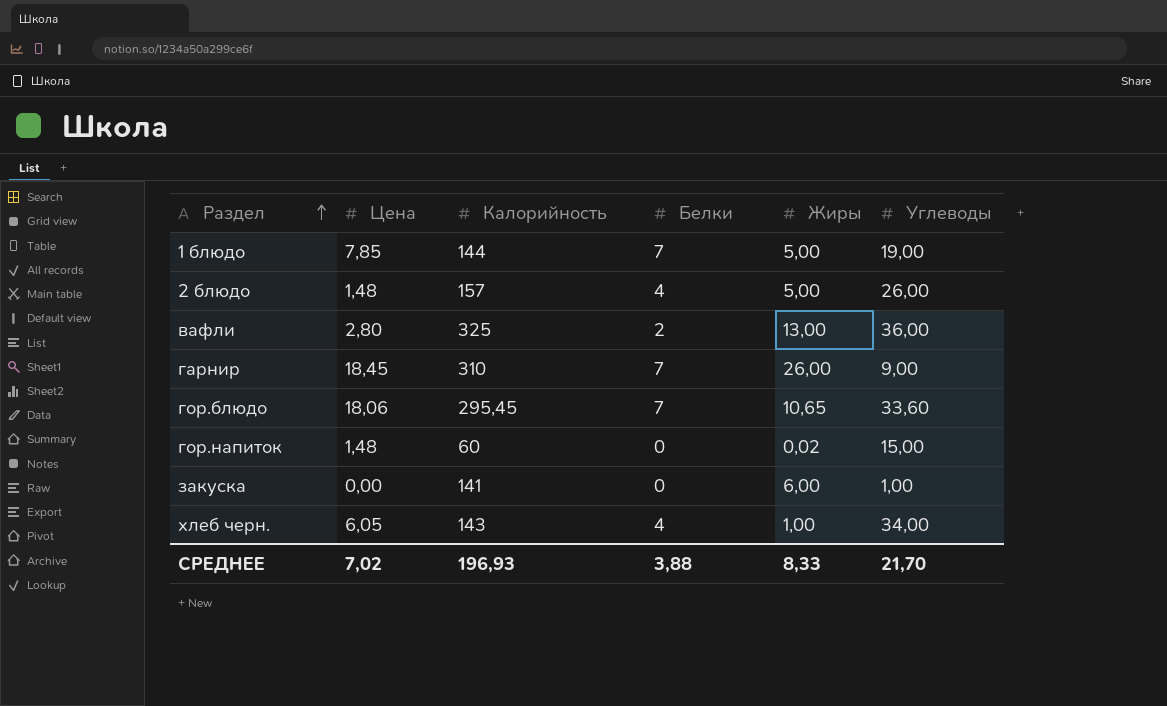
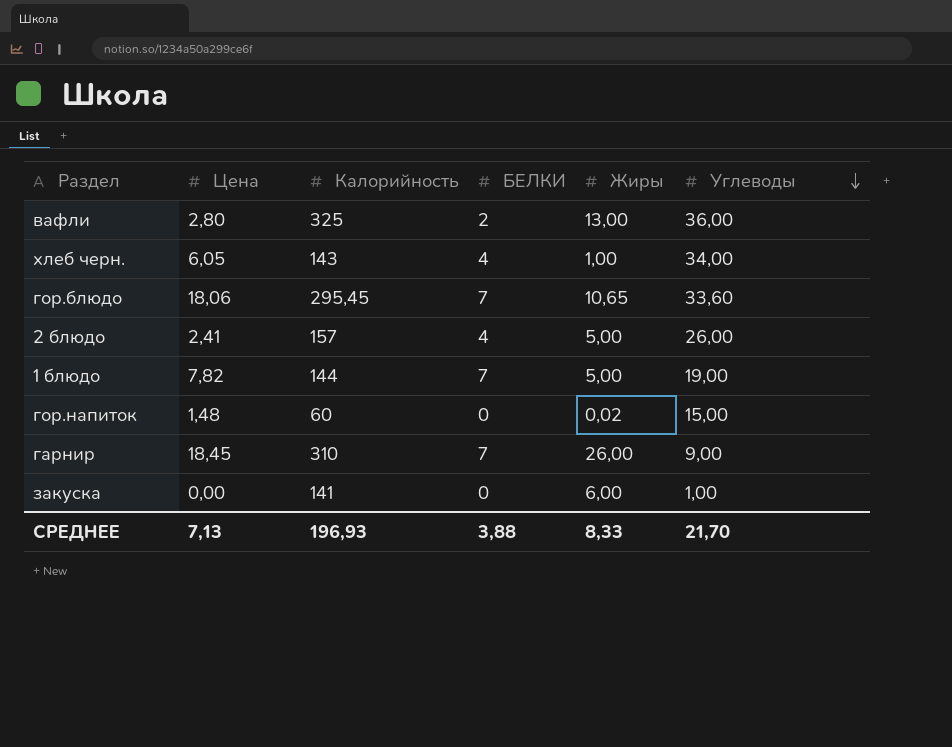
row order: Раздел ascending -> Углеводы descending
column name: Белки -> БЕЛКИ
2 блюдо | Цена: 1,48 -> 2,41
1 блюдо | Цена: 7,85 -> 7,82
СРЕДНЕЕ | Цена: 7,02 -> 7,13

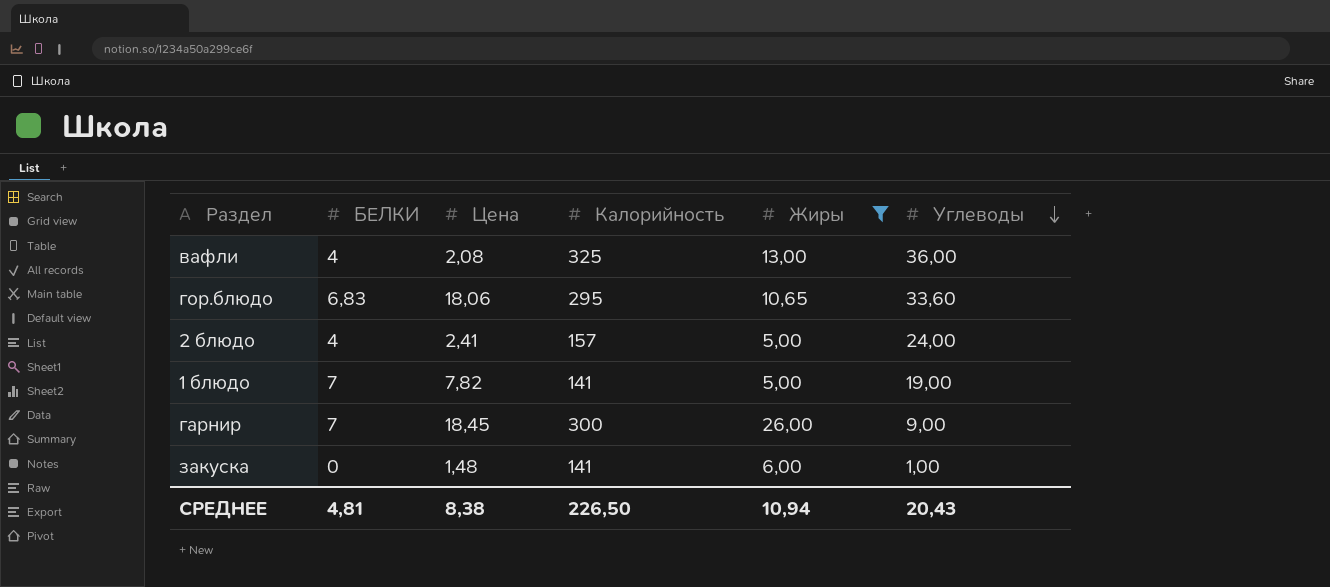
filter: none -> Жиры >= 5,00
column БЕЛКИ | position: 4 -> 2
вафли | БЕЛКИ: 2 -> 4
вафли | Цена: 2,80 -> 2,08
гор.блюдо | БЕЛКИ: 7 -> 6,83
гор.блюдо | Калорийность: 295,45 -> 295
2 блюдо | Углеводы: 26,00 -> 24,00
1 блюдо | Калорийность: 144 -> 141
гарнир | Калорийность: 310 -> 300
закуска | Цена: 0,00 -> 1,48
СРЕДНЕЕ | БЕЛКИ: 3,88 -> 4,81
СРЕДНЕЕ | Цена: 7,13 -> 8,38
СРЕДНЕЕ | Калорийность: 196,93 -> 226,50
СРЕДНЕЕ | Жиры: 8,33 -> 10,94
СРЕДНЕЕ | Углеводы: 21,70 -> 20,43

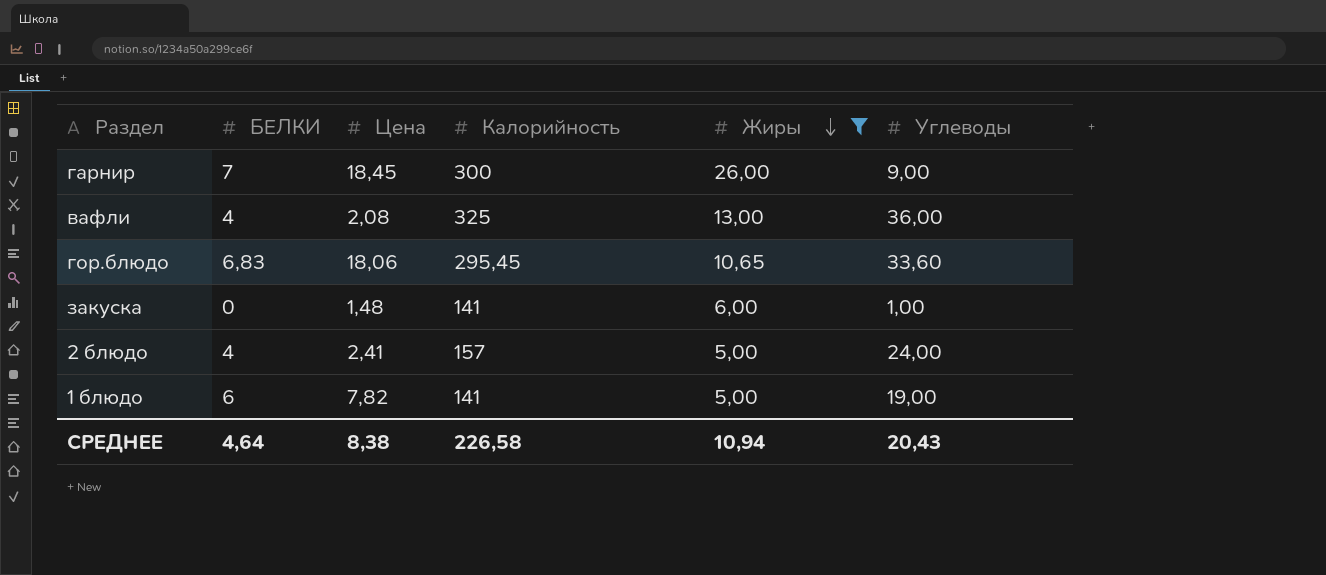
row order: Углеводы descending -> Жиры descending
гор.блюдо | Калорийность: 295 -> 295,45
1 блюдо | БЕЛКИ: 7 -> 6
СРЕДНЕЕ | БЕЛКИ: 4,81 -> 4,64
СРЕДНЕЕ | Калорийность: 226,50 -> 226,58

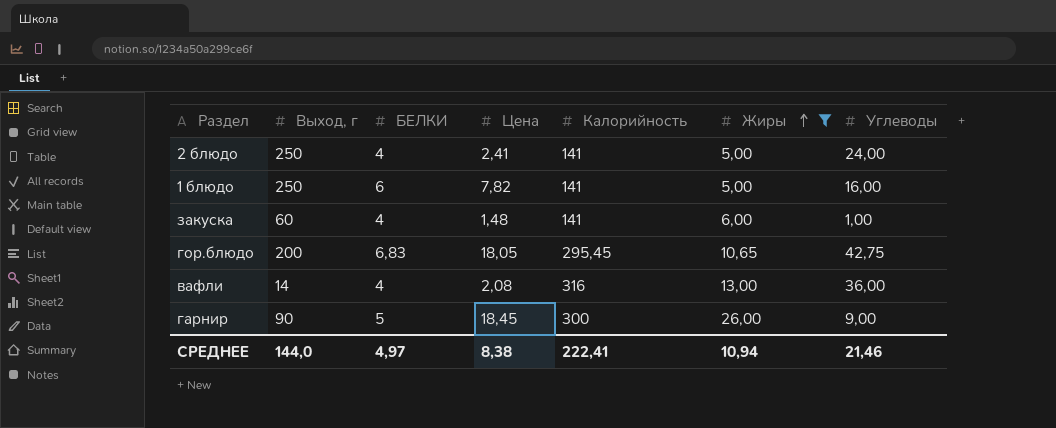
row order: Жиры descending -> Жиры ascending
column Выход, г | position: none -> 2
2 блюдо | Калорийность: 157 -> 141
1 блюдо | Углеводы: 19,00 -> 16,00
закуска | БЕЛКИ: 0 -> 4
гор.блюдо | Цена: 18,06 -> 18,05
гор.блюдо | Углеводы: 33,60 -> 42,75
вафли | Калорийность: 325 -> 316
гарнир | БЕЛКИ: 7 -> 5
СРЕДНЕЕ | БЕЛКИ: 4,64 -> 4,97
СРЕДНЕЕ | Калорийность: 226,58 -> 222,41
СРЕДНЕЕ | Углеводы: 20,43 -> 21,46

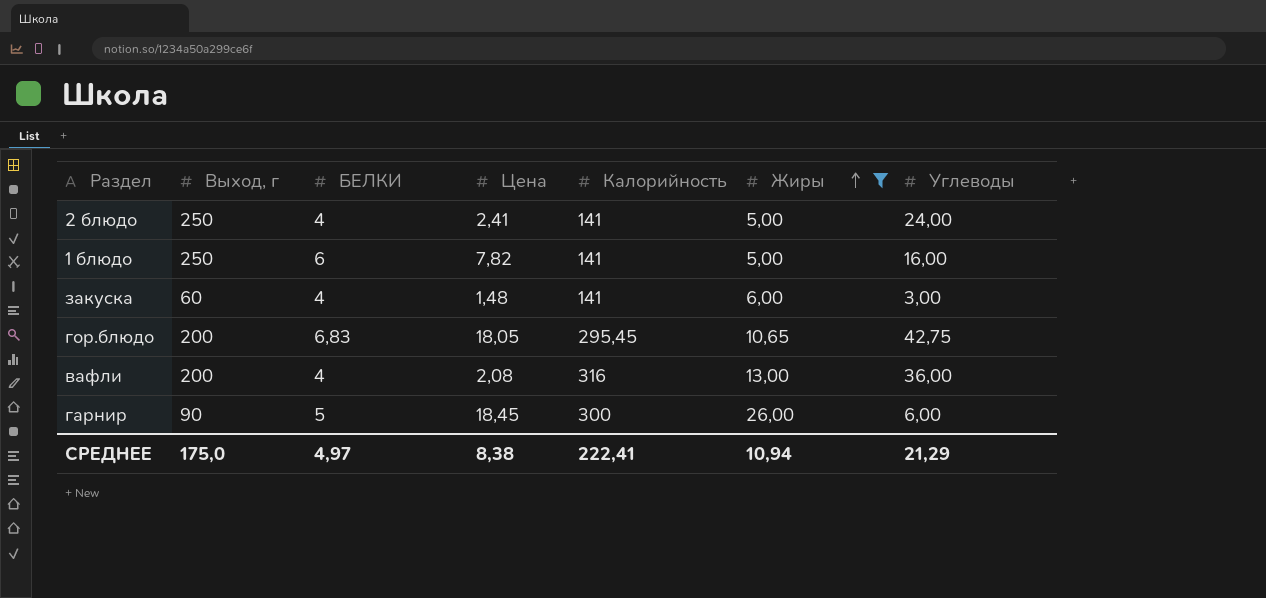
закуска | Углеводы: 1,00 -> 3,00
вафли | Выход, г: 14 -> 200
гарнир | Углеводы: 9,00 -> 6,00
СРЕДНЕЕ | Выход, г: 144,0 -> 175,0
СРЕДНЕЕ | Углеводы: 21,46 -> 21,29

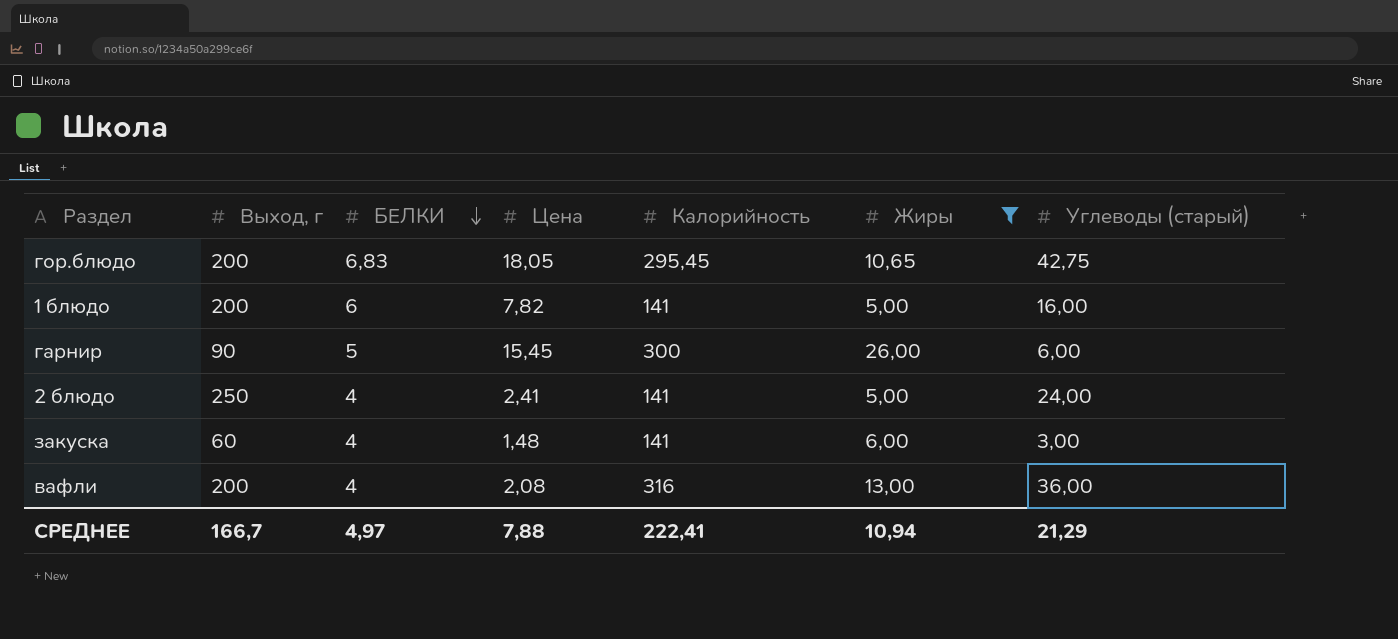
row order: Жиры ascending -> БЕЛКИ descending
column name: Углеводы -> Углеводы (старый)
1 блюдо | Выход, г: 250 -> 200
гарнир | Цена: 18,45 -> 15,45
СРЕДНЕЕ | Выход, г: 175,0 -> 166,7
СРЕДНЕЕ | Цена: 8,38 -> 7,88

